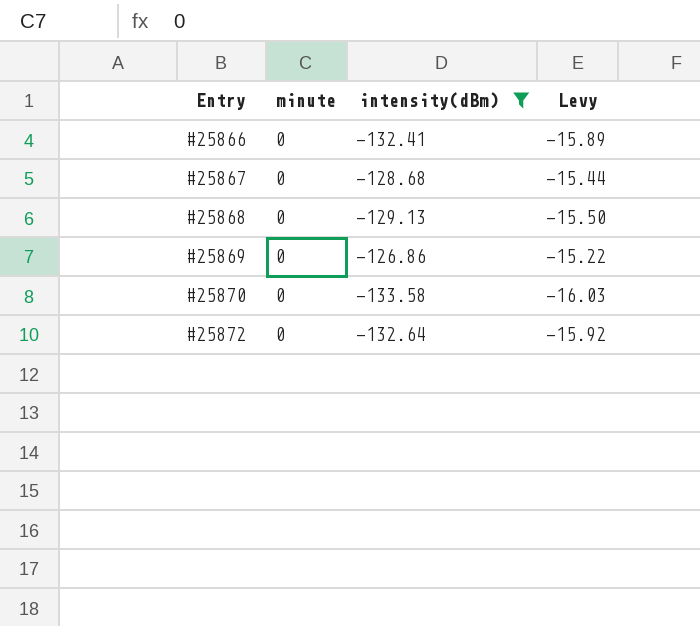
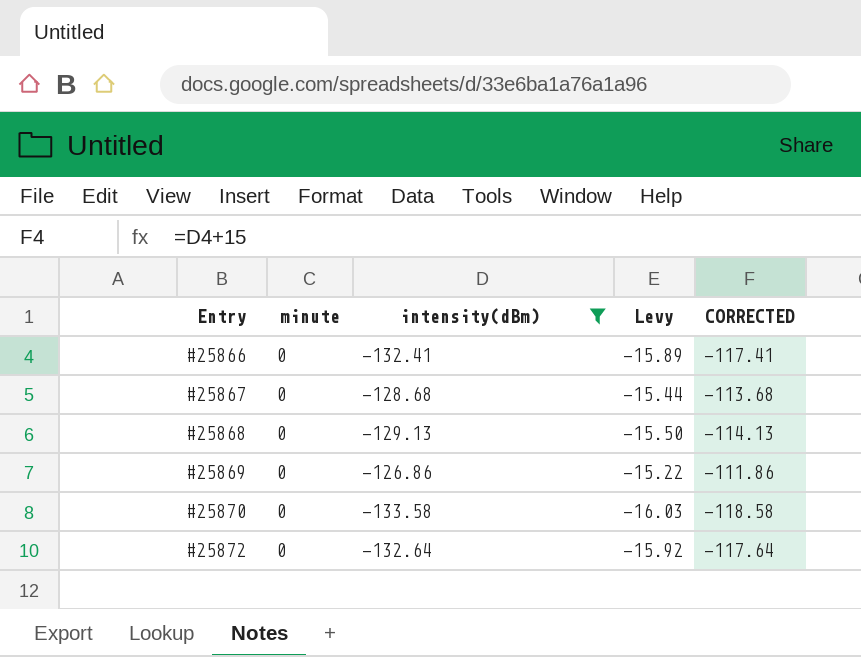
column CORRECTED | formula: none -> [intensity(dBm)] + 15

